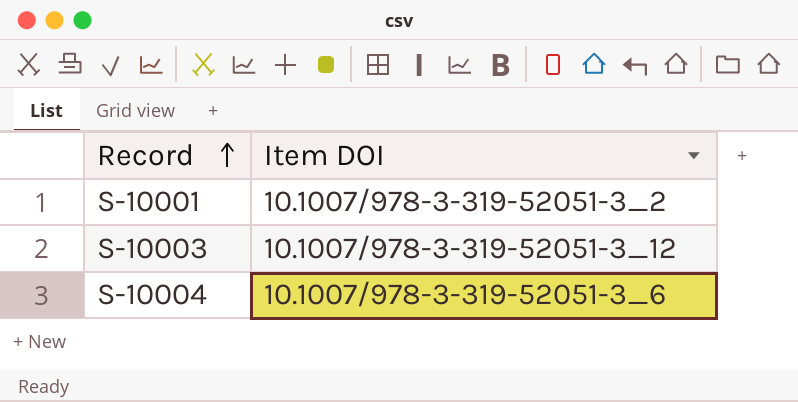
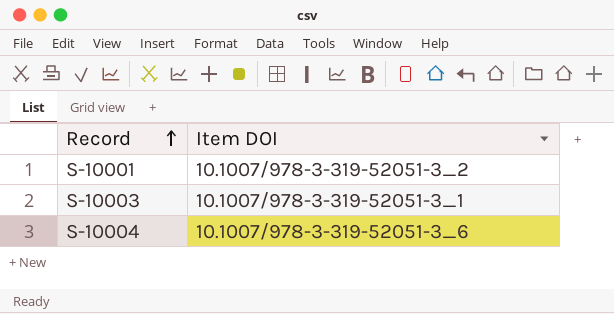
S-10003 | Item DOI: 10.1007/978-3-319-52051-3_12 -> 10.1007/978-3-319-52051-3_1

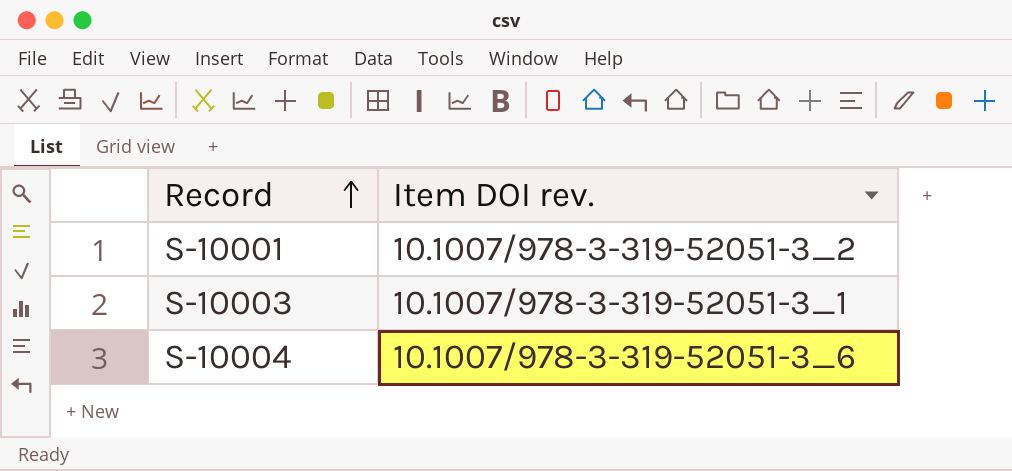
column name: Item DOI -> Item DOI rev.

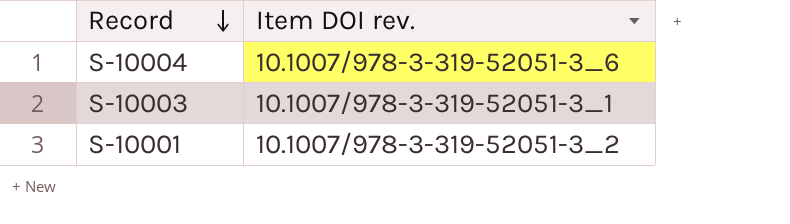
row order: Record ascending -> Record descending

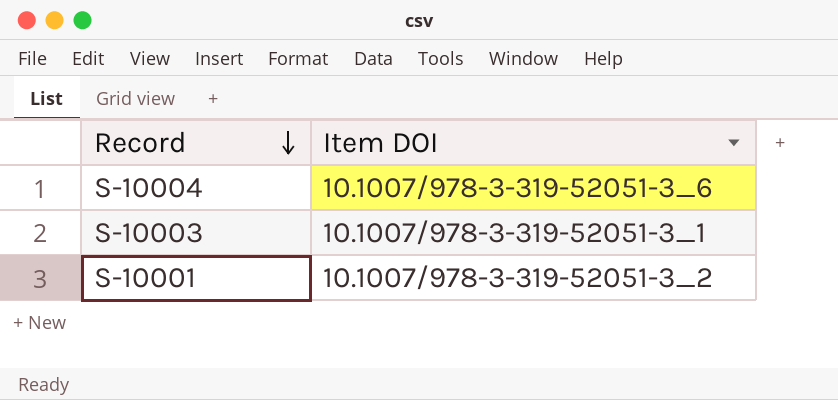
column name: Item DOI rev. -> Item DOI

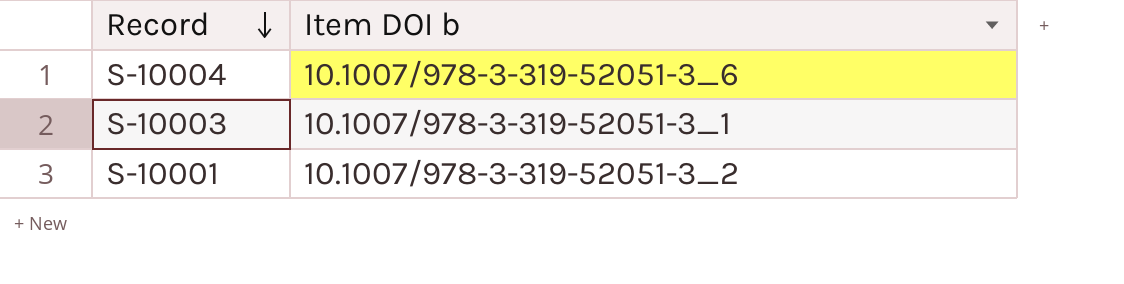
column name: Item DOI -> Item DOI b

